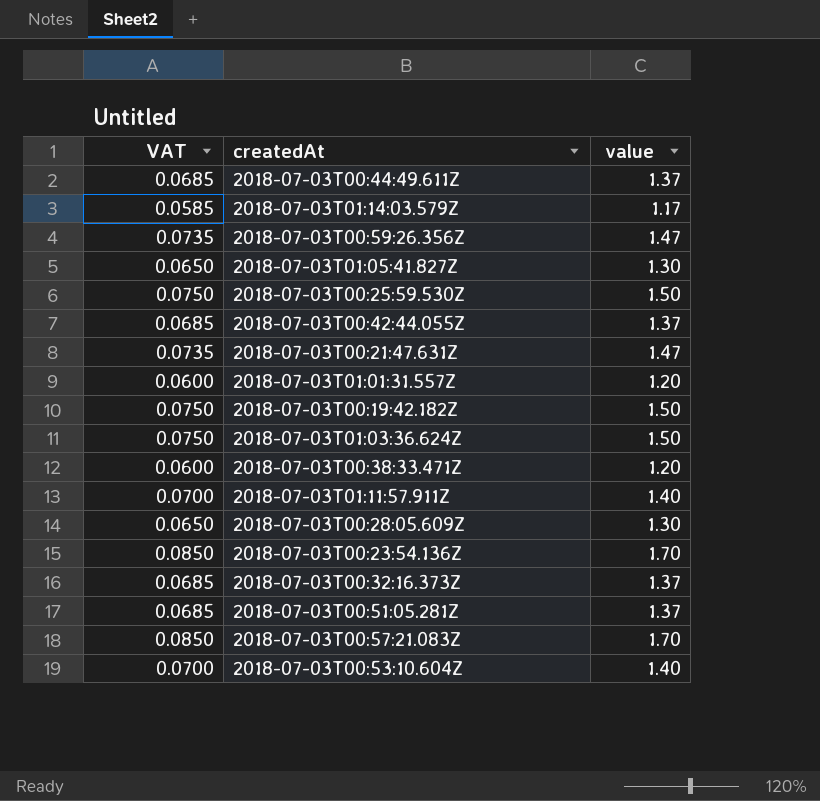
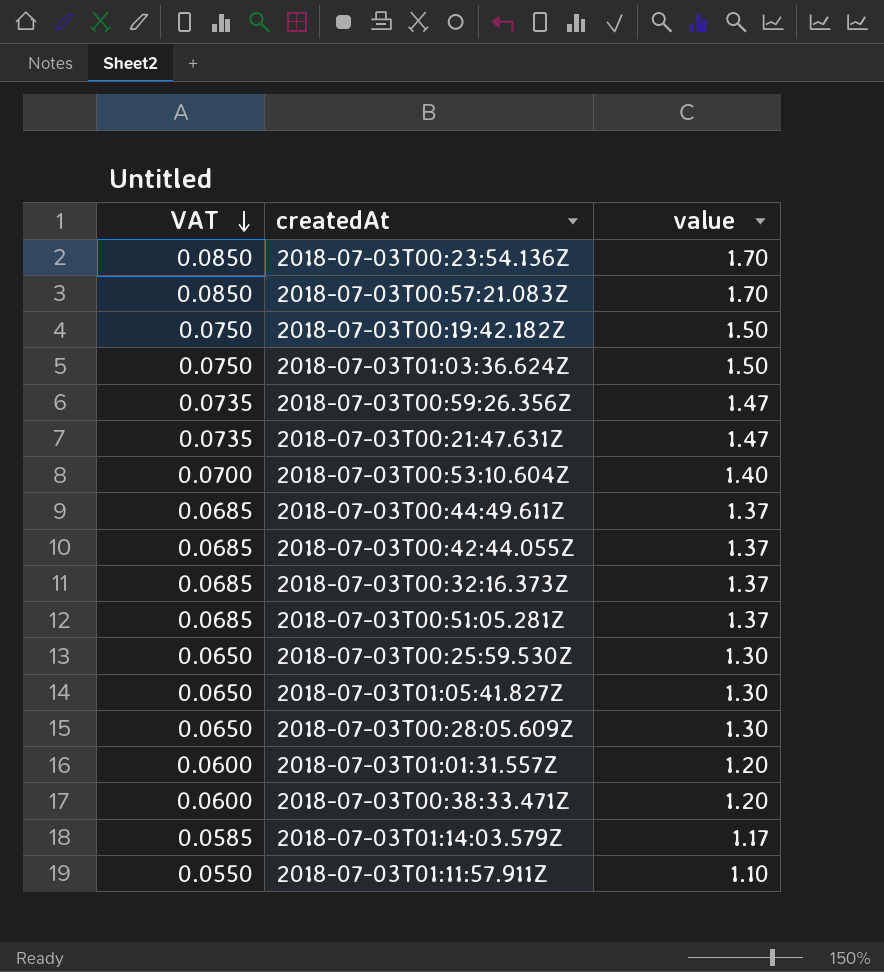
row order: none -> VAT descending
2018-07-03T00:25:59.530Z | VAT: 0.0750 -> 0.0650
2018-07-03T00:25:59.530Z | value: 1.50 -> 1.30
2018-07-03T01:11:57.911Z | VAT: 0.0700 -> 0.0550
2018-07-03T01:11:57.911Z | value: 1.40 -> 1.10

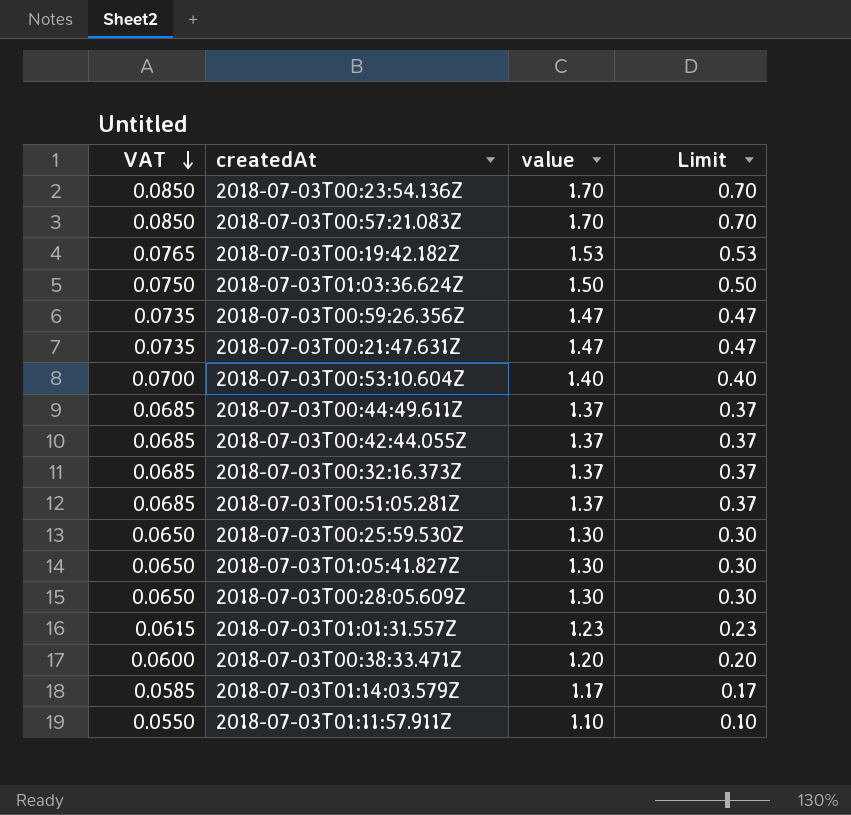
column Limit | formula: none -> [value] - 1
2018-07-03T00:19:42.182Z | VAT: 0.0750 -> 0.0765
2018-07-03T00:19:42.182Z | value: 1.50 -> 1.53
2018-07-03T01:01:31.557Z | VAT: 0.0600 -> 0.0615
2018-07-03T01:01:31.557Z | value: 1.20 -> 1.23

